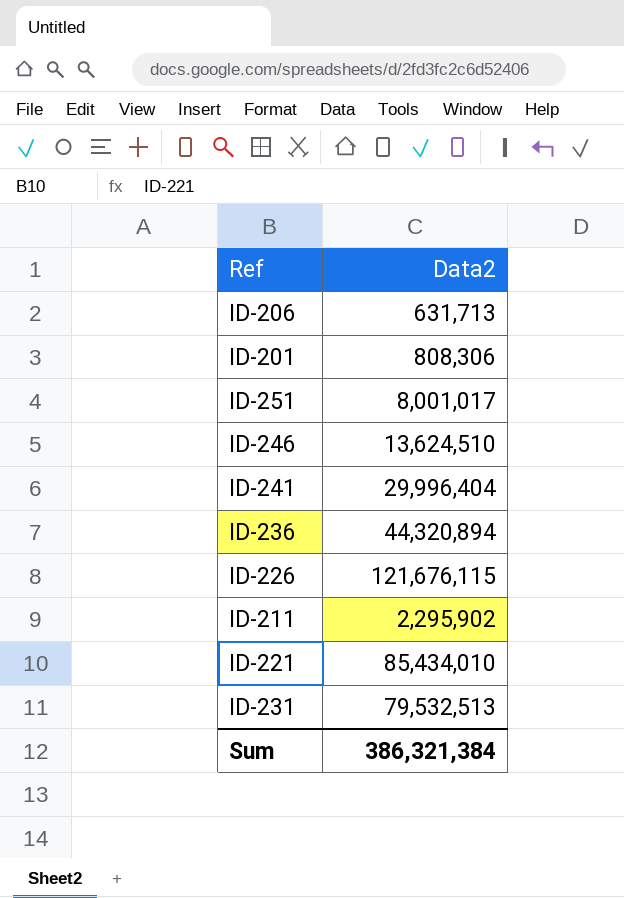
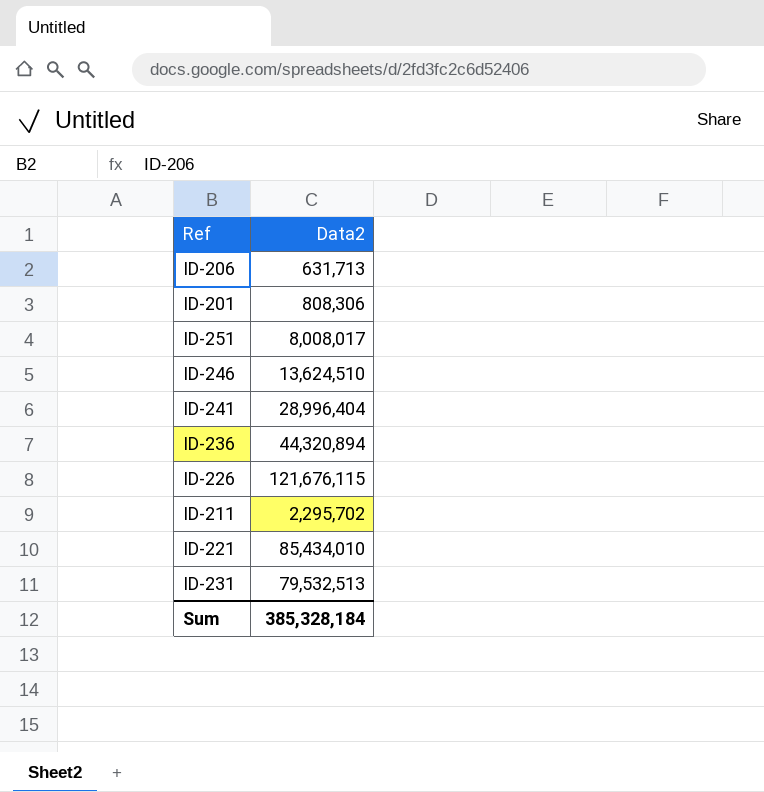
ID-251 | Data2: 8,001,017 -> 8,008,017
ID-241 | Data2: 29,996,404 -> 28,996,404
ID-211 | Data2: 2,295,902 -> 2,295,702
Sum | Data2: 386,321,384 -> 385,328,184

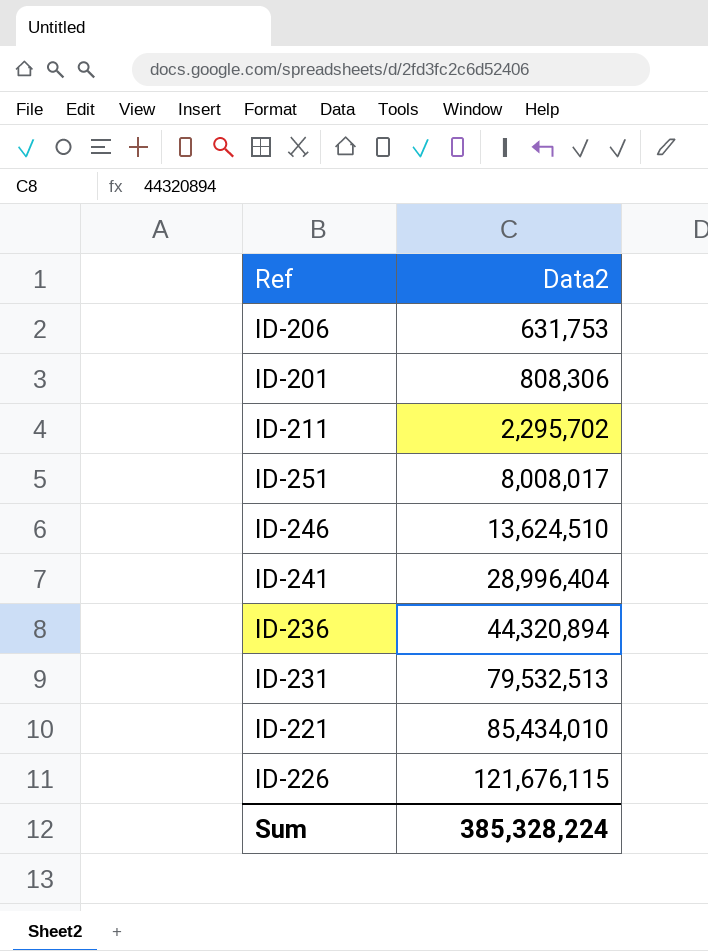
row order: none -> Data2 ascending
ID-206 | Data2: 631,713 -> 631,753
Sum | Data2: 385,328,184 -> 385,328,224

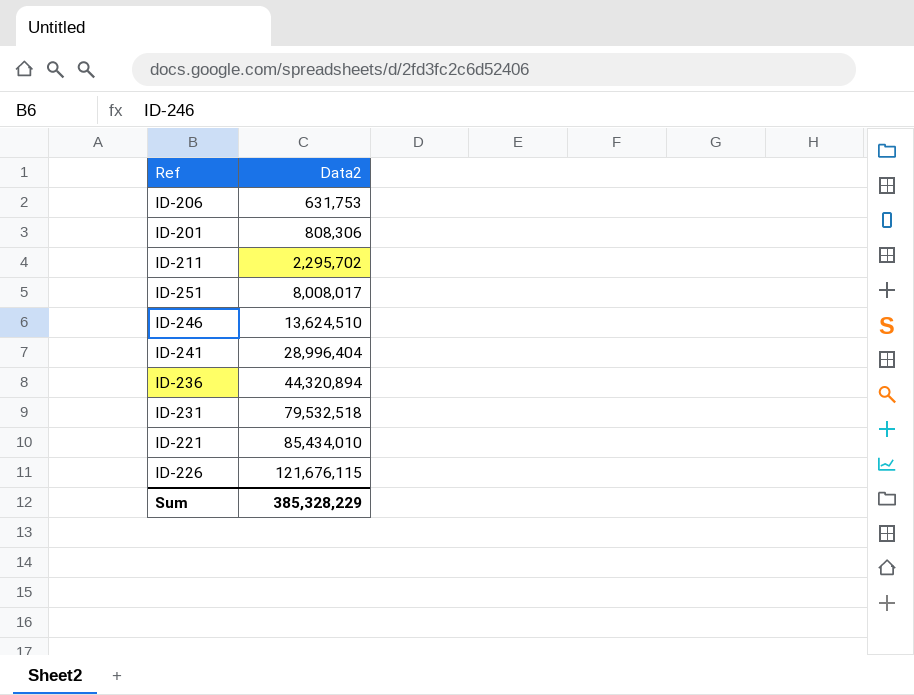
ID-231 | Data2: 79,532,513 -> 79,532,518
Sum | Data2: 385,328,224 -> 385,328,229

